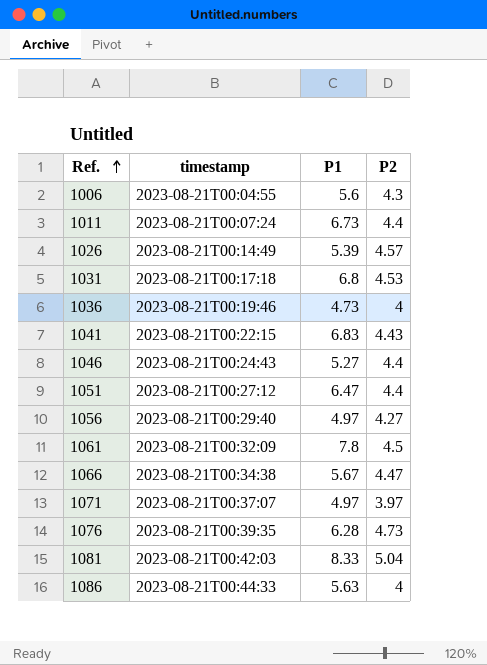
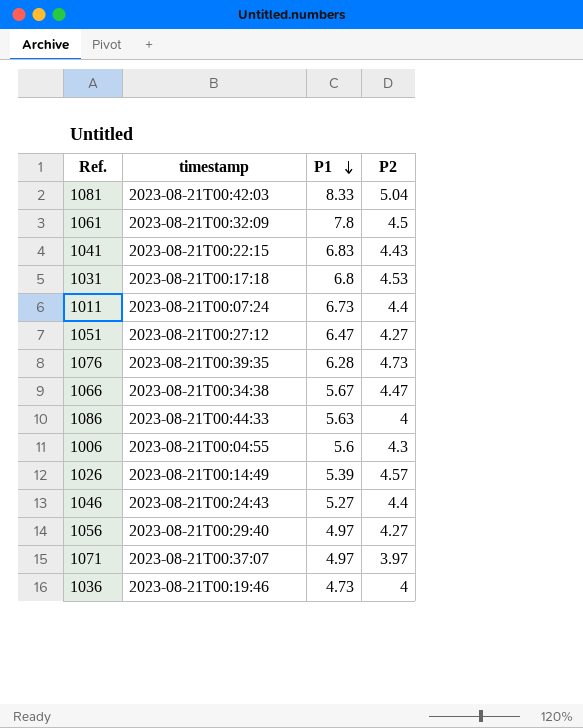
row order: Ref. ascending -> P1 descending
1051 | P2: 4.4 -> 4.27

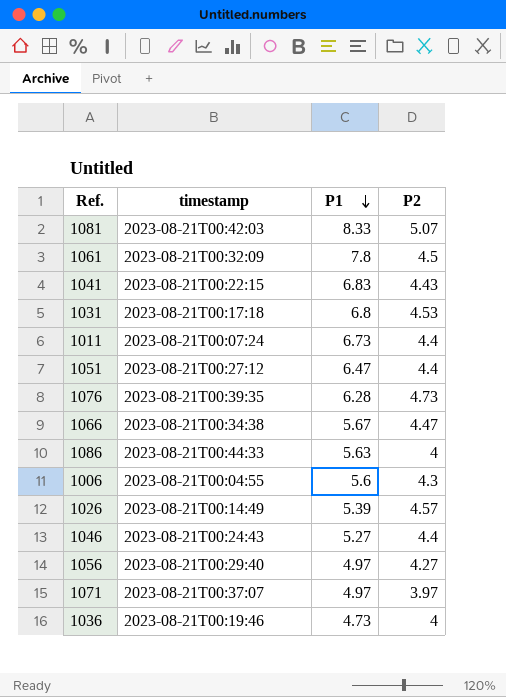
1081 | P2: 5.04 -> 5.07
1051 | P2: 4.27 -> 4.4

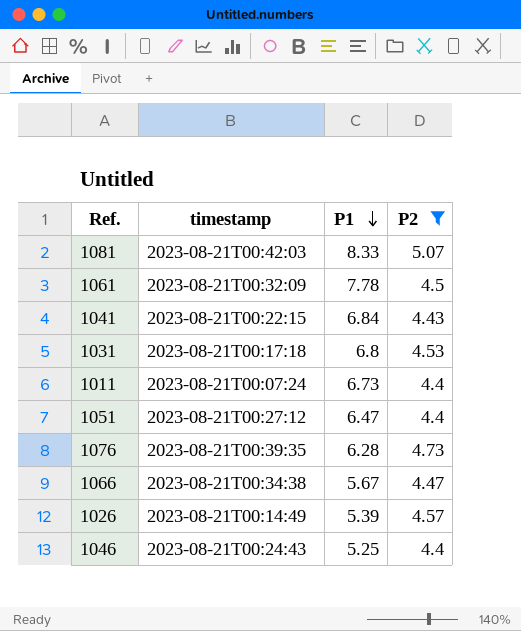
filter: none -> P2 >= 4.4
1061 | P1: 7.8 -> 7.78
1041 | P1: 6.83 -> 6.84
1046 | P1: 5.27 -> 5.25

